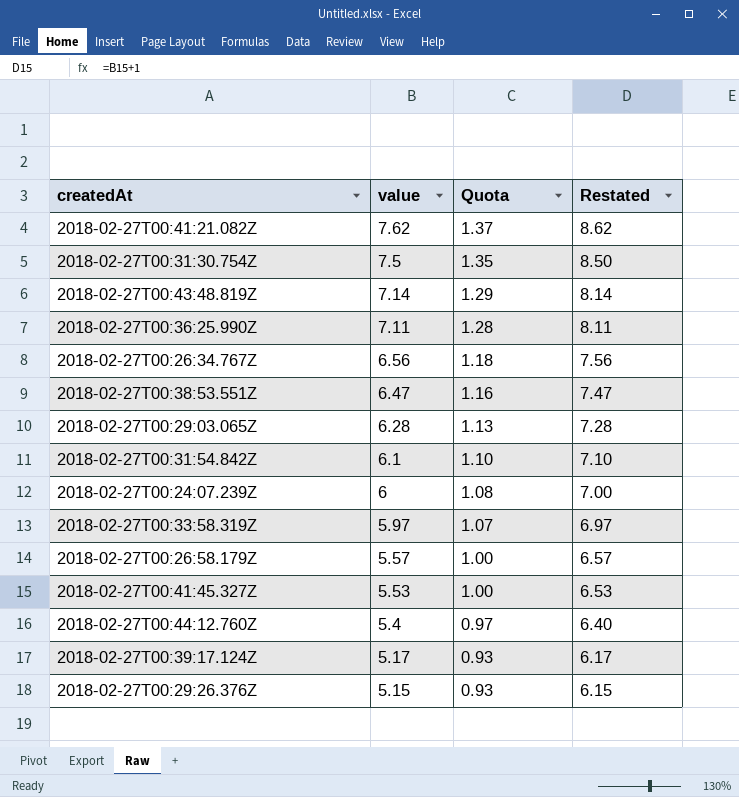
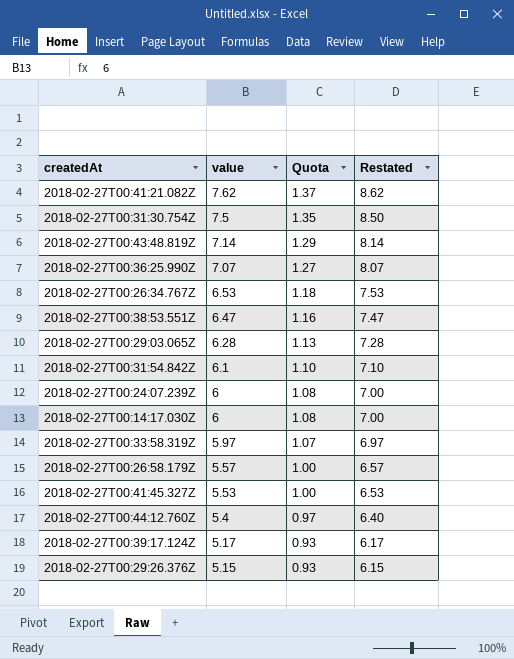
2018-02-27T00:36:25.990Z | value: 7.11 -> 7.07
2018-02-27T00:36:25.990Z | Quota: 1.28 -> 1.27
2018-02-27T00:36:25.990Z | Restated: 8.11 -> 8.07
2018-02-27T00:26:34.767Z | value: 6.56 -> 6.53
2018-02-27T00:26:34.767Z | Restated: 7.56 -> 7.53
row 2018-02-27T00:14:17.030Z: none -> 6 | 1.08 | 7.00

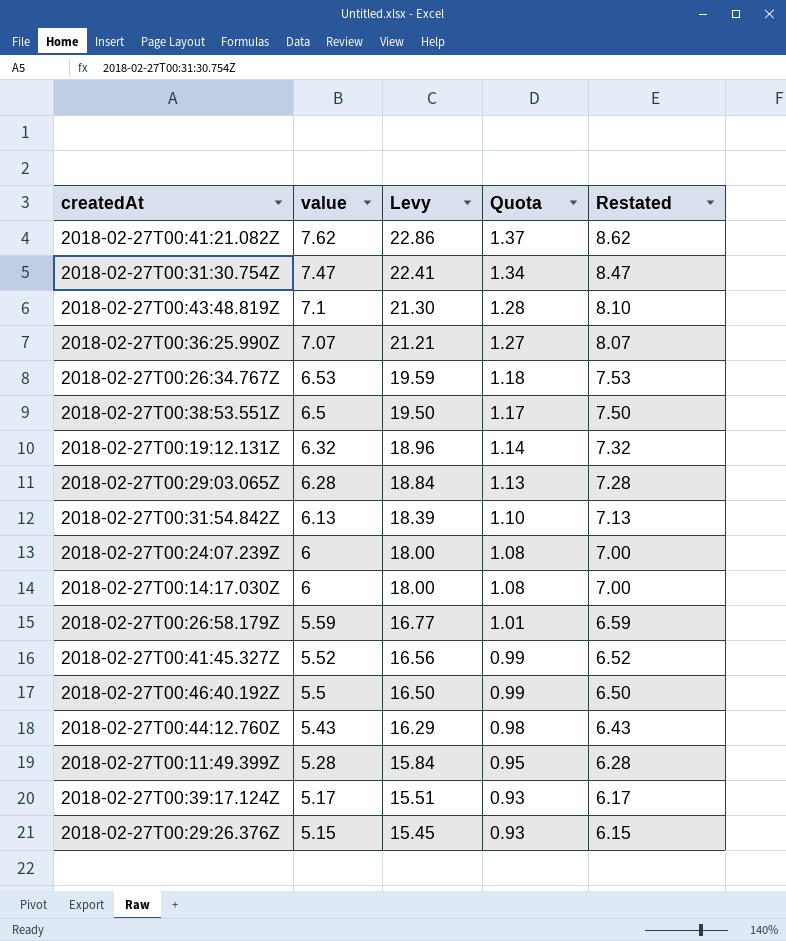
column Levy | formula: none -> [value] * 3
row 2018-02-27T00:33:58.319Z: 5.97 | 1.07 | 6.97 -> none
2018-02-27T00:31:30.754Z | value: 7.5 -> 7.47
2018-02-27T00:31:30.754Z | Quota: 1.35 -> 1.34
2018-02-27T00:31:30.754Z | Restated: 8.50 -> 8.47
2018-02-27T00:43:48.819Z | value: 7.14 -> 7.1
2018-02-27T00:43:48.819Z | Quota: 1.29 -> 1.28
2018-02-27T00:43:48.819Z | Restated: 8.14 -> 8.10
2018-02-27T00:38:53.551Z | value: 6.47 -> 6.5
2018-02-27T00:38:53.551Z | Quota: 1.16 -> 1.17
2018-02-27T00:38:53.551Z | Restated: 7.47 -> 7.50
row 2018-02-27T00:19:12.131Z: none -> 6.32 | 18.96 | 1.14 | 7.32
2018-02-27T00:31:54.842Z | value: 6.1 -> 6.13
2018-02-27T00:31:54.842Z | Restated: 7.10 -> 7.13
2018-02-27T00:26:58.179Z | value: 5.57 -> 5.59
2018-02-27T00:26:58.179Z | Quota: 1.00 -> 1.01
2018-02-27T00:26:58.179Z | Restated: 6.57 -> 6.59
2018-02-27T00:41:45.327Z | value: 5.53 -> 5.52
2018-02-27T00:41:45.327Z | Quota: 1.00 -> 0.99
2018-02-27T00:41:45.327Z | Restated: 6.53 -> 6.52
row 2018-02-27T00:46:40.192Z: none -> 5.5 | 16.50 | 0.99 | 6.50
2018-02-27T00:44:12.760Z | value: 5.4 -> 5.43
2018-02-27T00:44:12.760Z | Quota: 0.97 -> 0.98
2018-02-27T00:44:12.760Z | Restated: 6.40 -> 6.43
row 2018-02-27T00:11:49.399Z: none -> 5.28 | 15.84 | 0.95 | 6.28

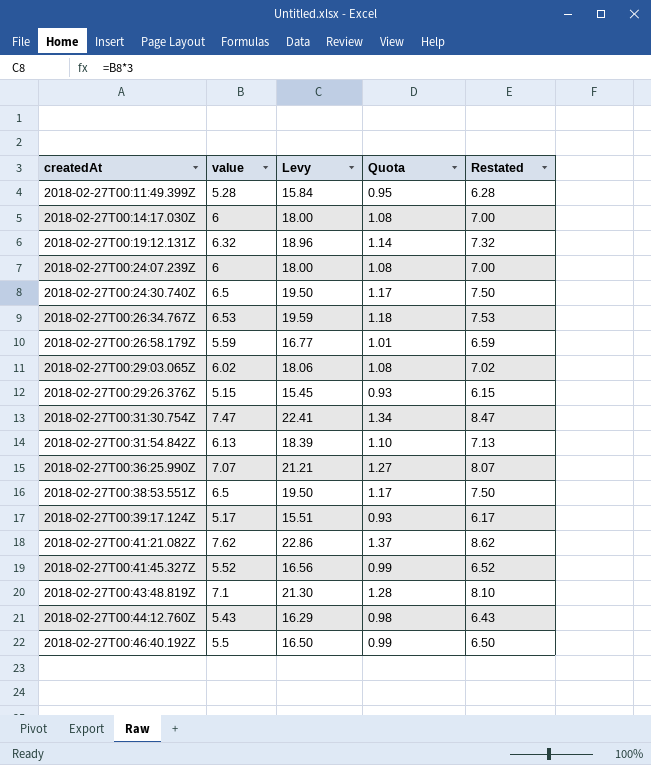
row order: value descending -> createdAt ascending
row 2018-02-27T00:24:30.740Z: none -> 6.5 | 19.50 | 1.17 | 7.50
2018-02-27T00:29:03.065Z | value: 6.28 -> 6.02
2018-02-27T00:29:03.065Z | Levy: 18.84 -> 18.06
2018-02-27T00:29:03.065Z | Quota: 1.13 -> 1.08
2018-02-27T00:29:03.065Z | Restated: 7.28 -> 7.02

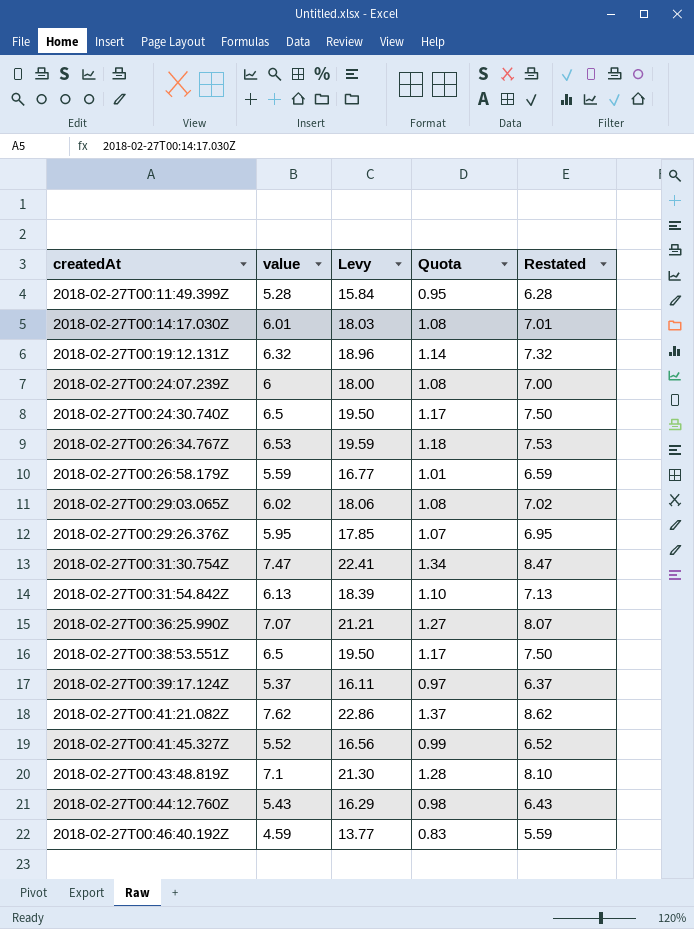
2018-02-27T00:14:17.030Z | value: 6 -> 6.01
2018-02-27T00:14:17.030Z | Levy: 18.00 -> 18.03
2018-02-27T00:14:17.030Z | Restated: 7.00 -> 7.01
2018-02-27T00:29:26.376Z | value: 5.15 -> 5.95
2018-02-27T00:29:26.376Z | Levy: 15.45 -> 17.85
2018-02-27T00:29:26.376Z | Quota: 0.93 -> 1.07
2018-02-27T00:29:26.376Z | Restated: 6.15 -> 6.95
2018-02-27T00:39:17.124Z | value: 5.17 -> 5.37
2018-02-27T00:39:17.124Z | Levy: 15.51 -> 16.11
2018-02-27T00:39:17.124Z | Quota: 0.93 -> 0.97
2018-02-27T00:39:17.124Z | Restated: 6.17 -> 6.37
2018-02-27T00:46:40.192Z | value: 5.5 -> 4.59
2018-02-27T00:46:40.192Z | Levy: 16.50 -> 13.77
2018-02-27T00:46:40.192Z | Quota: 0.99 -> 0.83
2018-02-27T00:46:40.192Z | Restated: 6.50 -> 5.59

